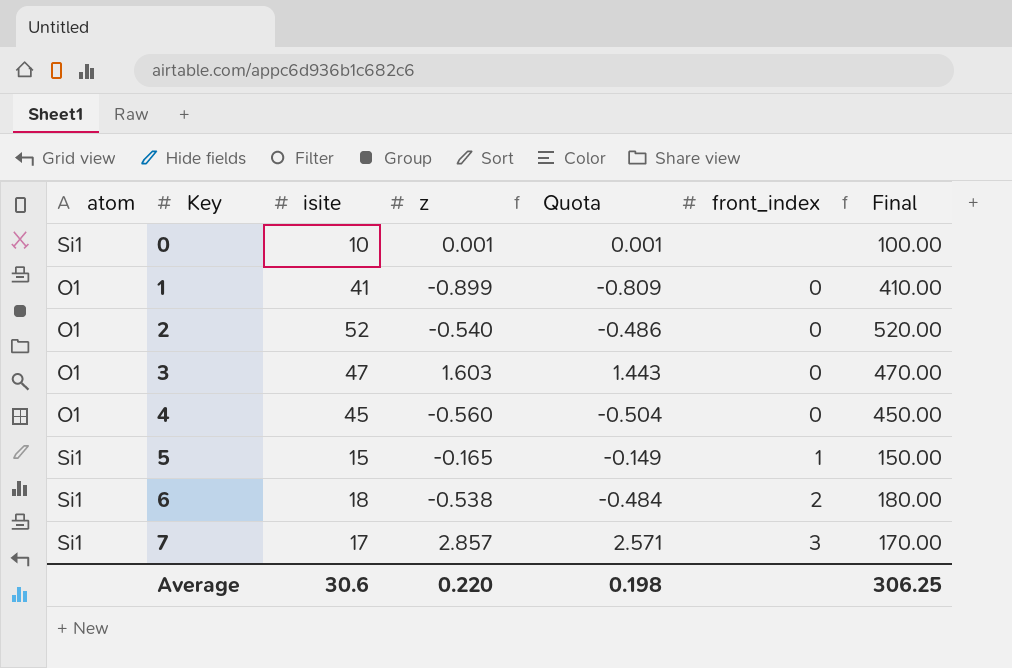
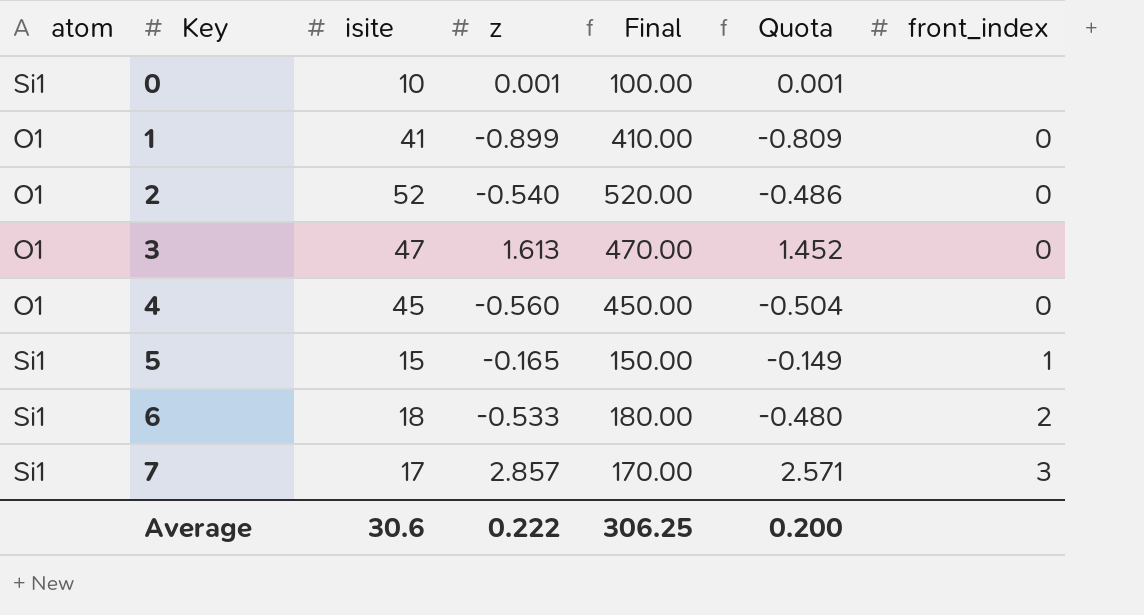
column Final | position: 7 -> 5
3 | z: 1.603 -> 1.613
3 | Quota: 1.443 -> 1.452
6 | z: -0.538 -> -0.533
6 | Quota: -0.484 -> -0.480
Average | z: 0.220 -> 0.222
Average | Quota: 0.198 -> 0.200

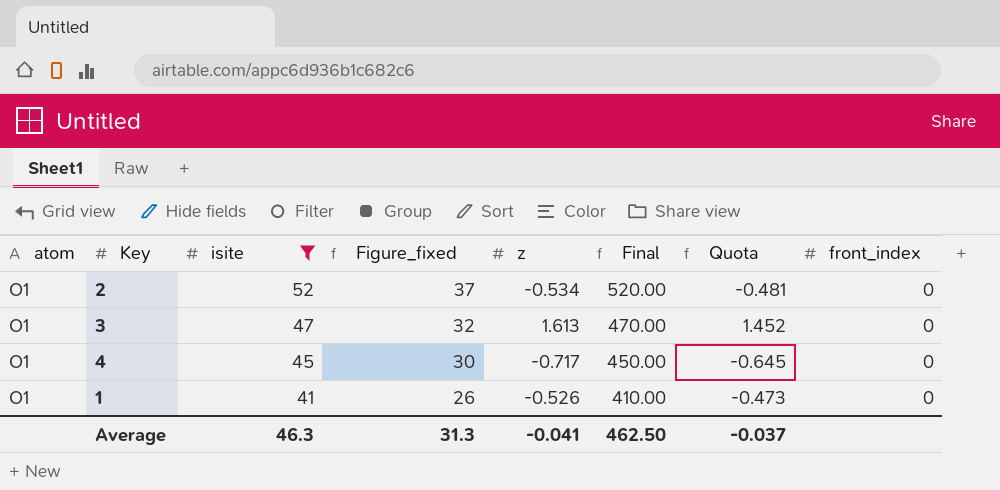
filter: none -> isite >= 41
row order: Key ascending -> isite descending
column Figure_fixed | formula: none -> [isite] - 15
2 | z: -0.540 -> -0.534
2 | Quota: -0.486 -> -0.481
4 | z: -0.560 -> -0.717
4 | Quota: -0.504 -> -0.645
1 | z: -0.899 -> -0.526
1 | Quota: -0.809 -> -0.473
Average | isite: 30.6 -> 46.3
Average | z: 0.222 -> -0.041
Average | Final: 306.25 -> 462.50
Average | Quota: 0.200 -> -0.037

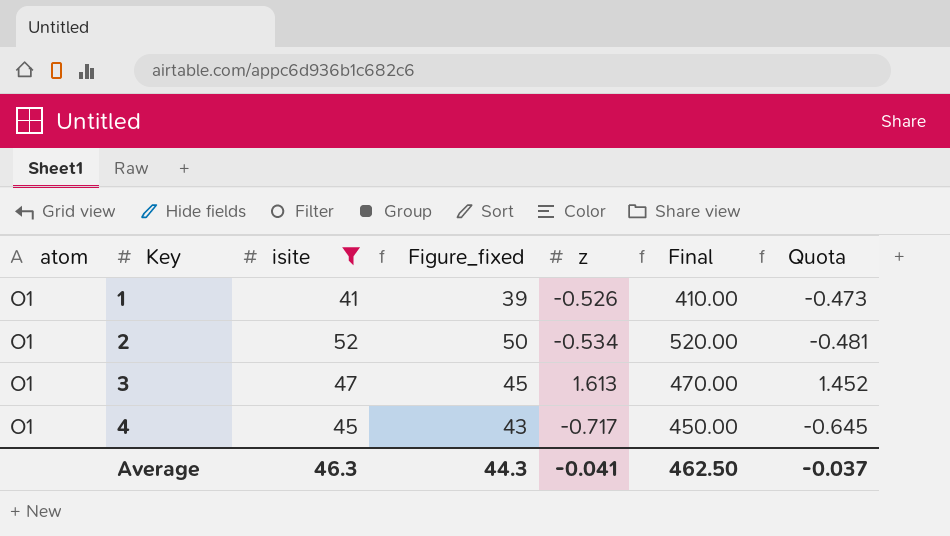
row order: isite descending -> Key ascending
column front_index | position: 8 -> none
column Figure_fixed | formula: [isite] - 15 -> [isite] - 2
Average | Figure_fixed: 31.3 -> 44.3

